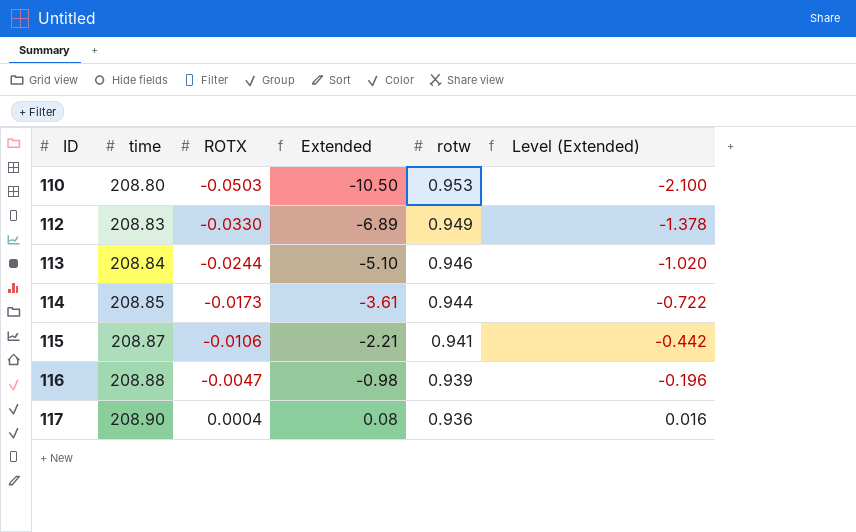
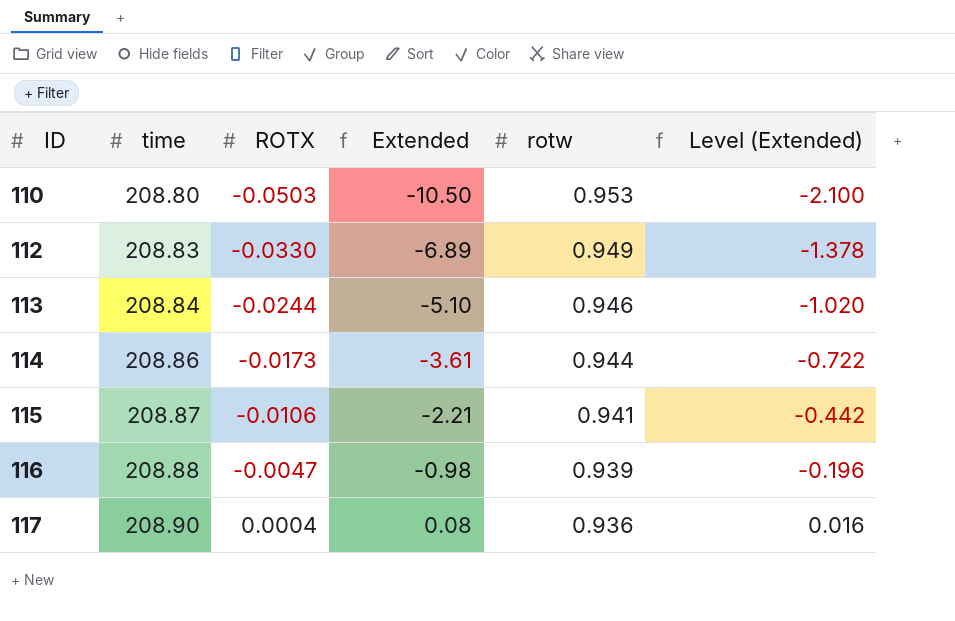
114 | time: 208.85 -> 208.86

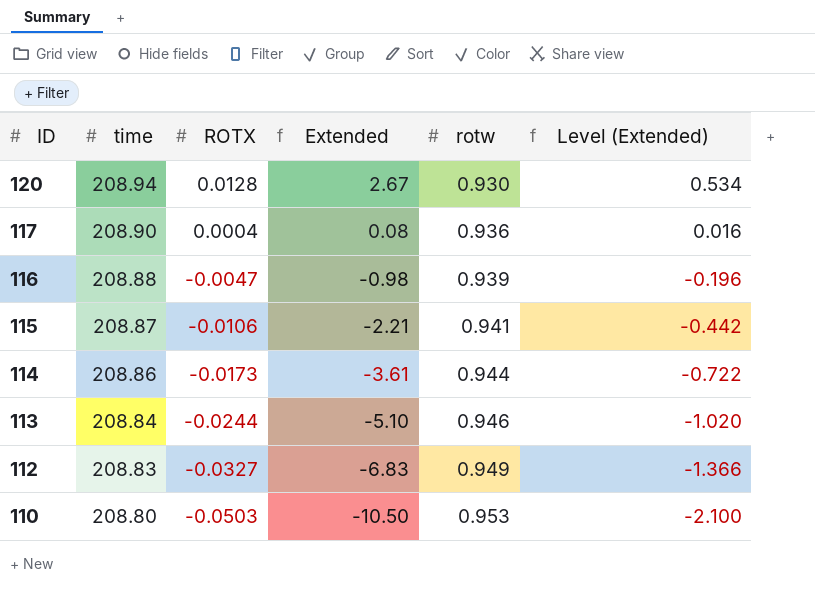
row order: ID ascending -> ID descending
row 120: none -> 208.94 | 0.0128 | 2.67 | 0.930 | 0.534
112 | ROTX: -0.0330 -> -0.0327
112 | Extended: -6.89 -> -6.83
112 | Level (Extended): -1.378 -> -1.366

